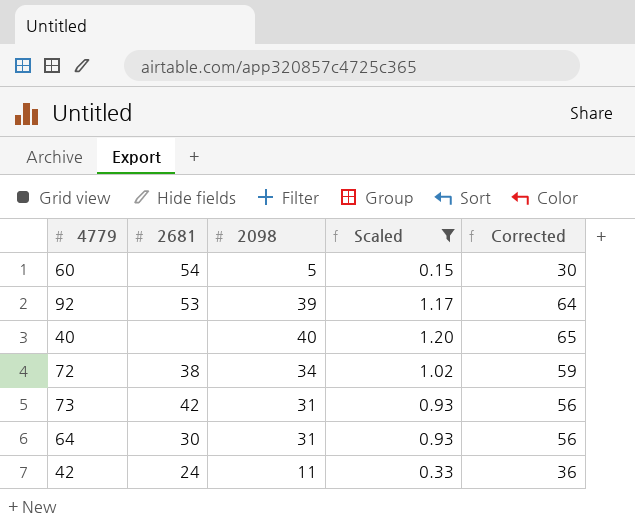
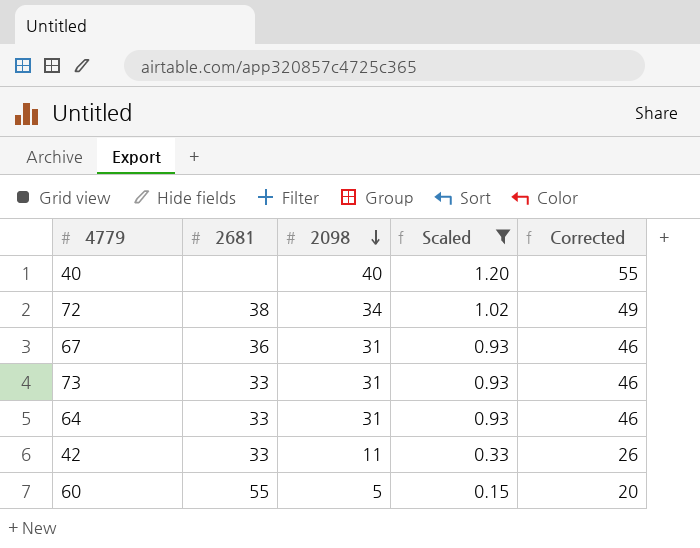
row order: none -> 2098 descending
column Corrected | formula: [2098] + 25 -> [2098] + 15
row 92: 53 | 39 | 1.17 | 64 -> none
row 67: none -> 36 | 31 | 0.93 | 46
73 | 2681: 42 -> 33
64 | 2681: 30 -> 33
42 | 2681: 24 -> 33
60 | 2681: 54 -> 55

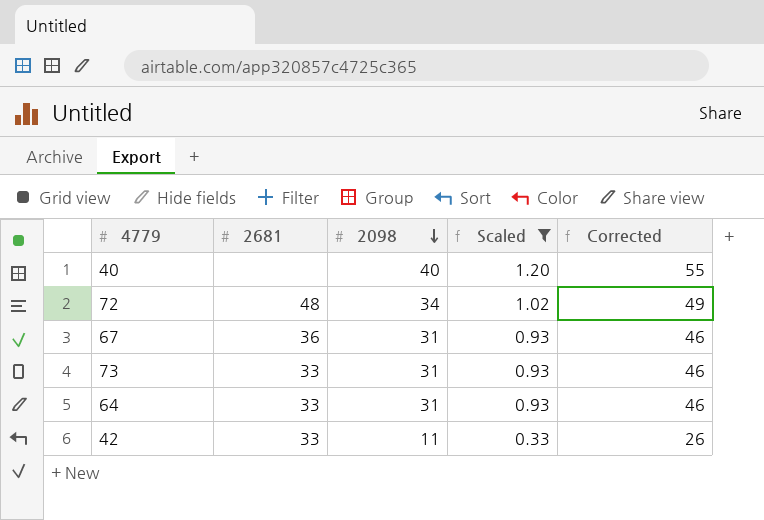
row 60: 55 | 5 | 0.15 | 20 -> none
72 | 2681: 38 -> 48

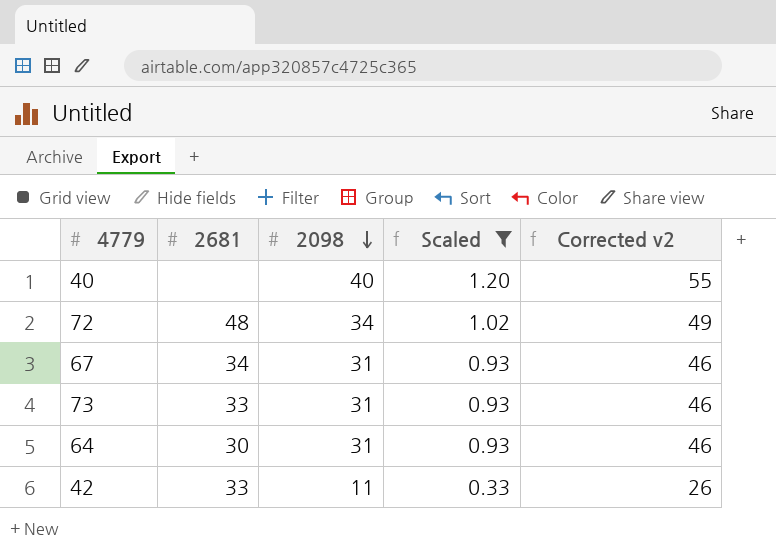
column name: Corrected -> Corrected v2
67 | 2681: 36 -> 34
64 | 2681: 33 -> 30

